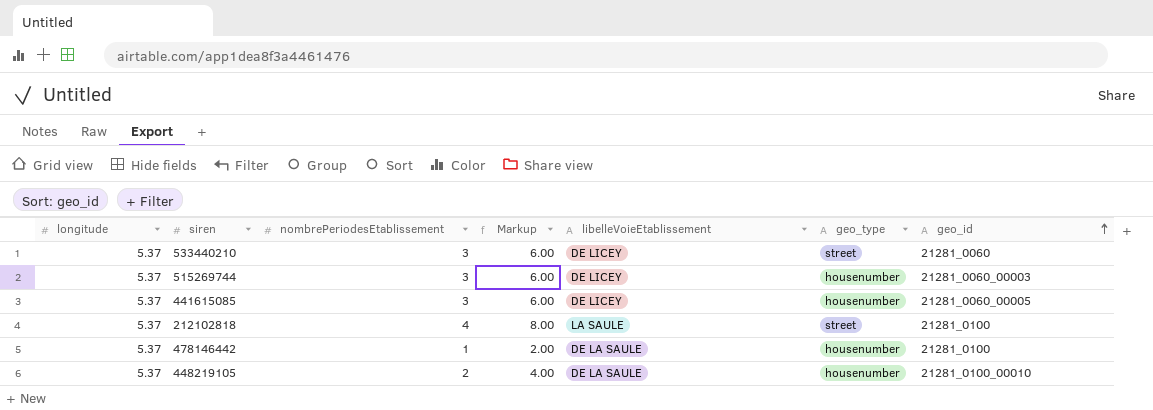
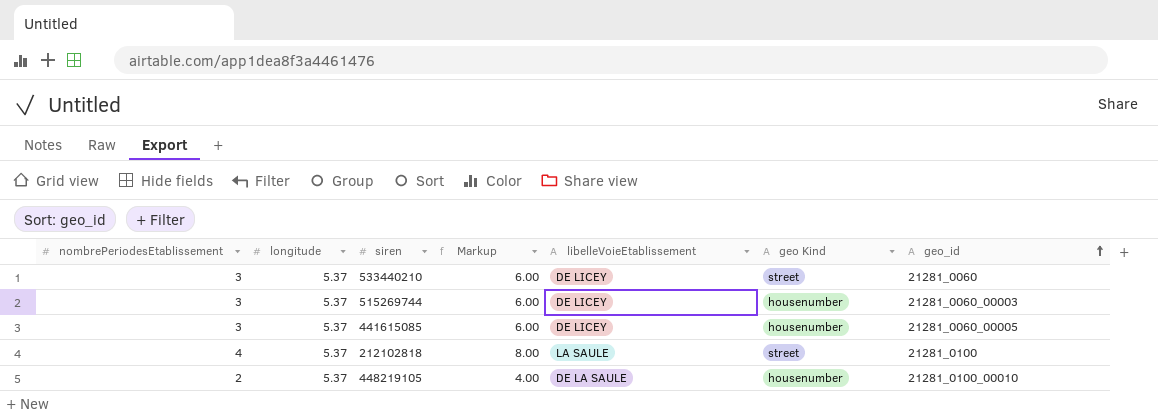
column nombrePeriodesEtablissement | position: 3 -> 1
column name: geo_type -> geo Kind
row 478146442: 5.37 | 1 | 2.00 | DE LA SAULE | housenumber | 21281_0100 -> none

